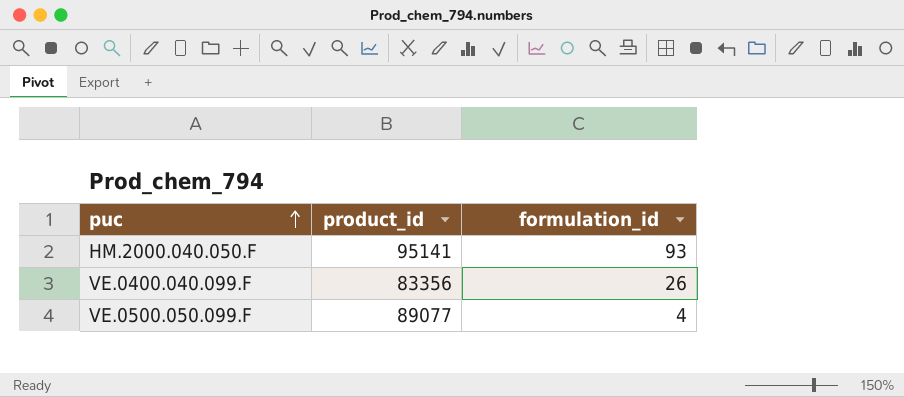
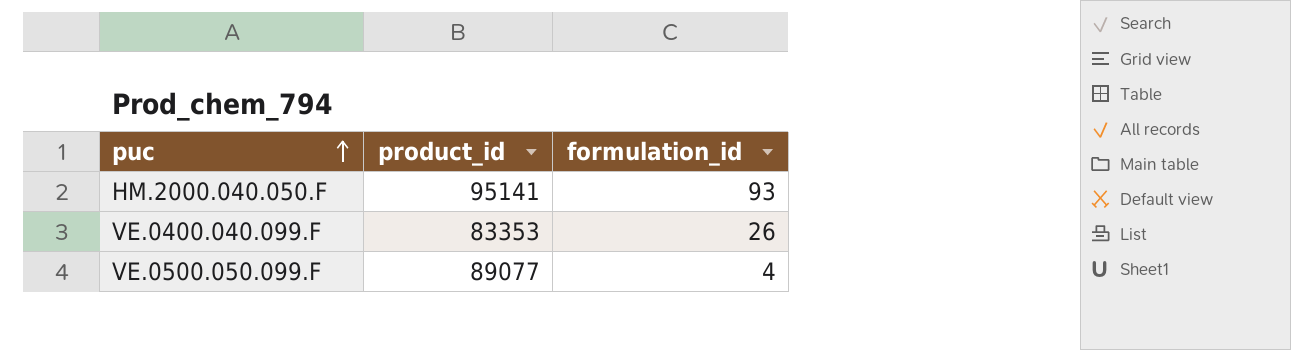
VE.0400.040.099.F | product_id: 83356 -> 83353

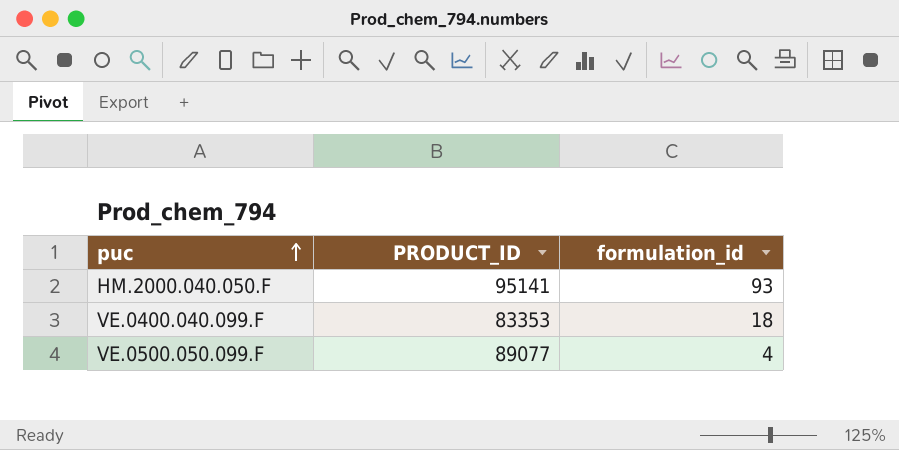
column name: product_id -> PRODUCT_ID
VE.0400.040.099.F | formulation_id: 26 -> 18

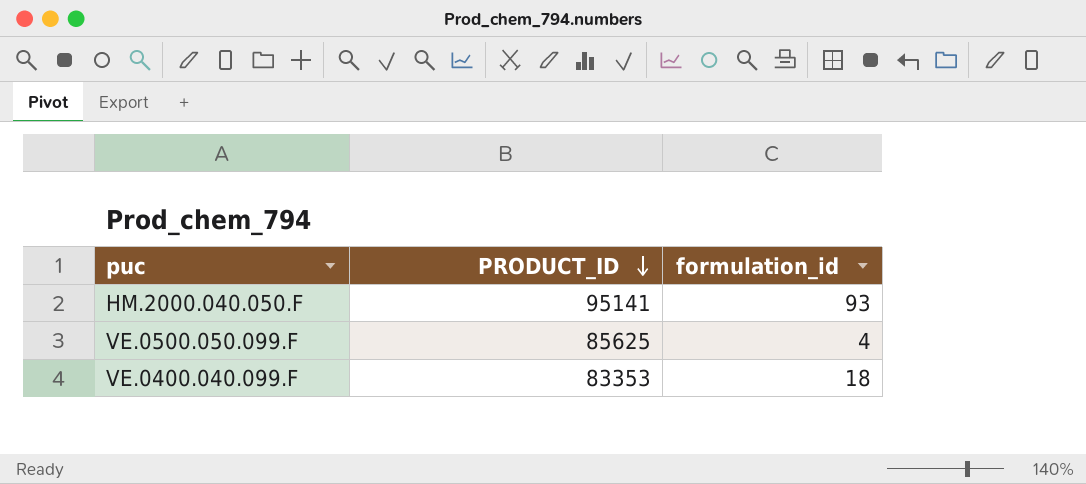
row order: puc ascending -> PRODUCT_ID descending
VE.0500.050.099.F | PRODUCT_ID: 89077 -> 85625

